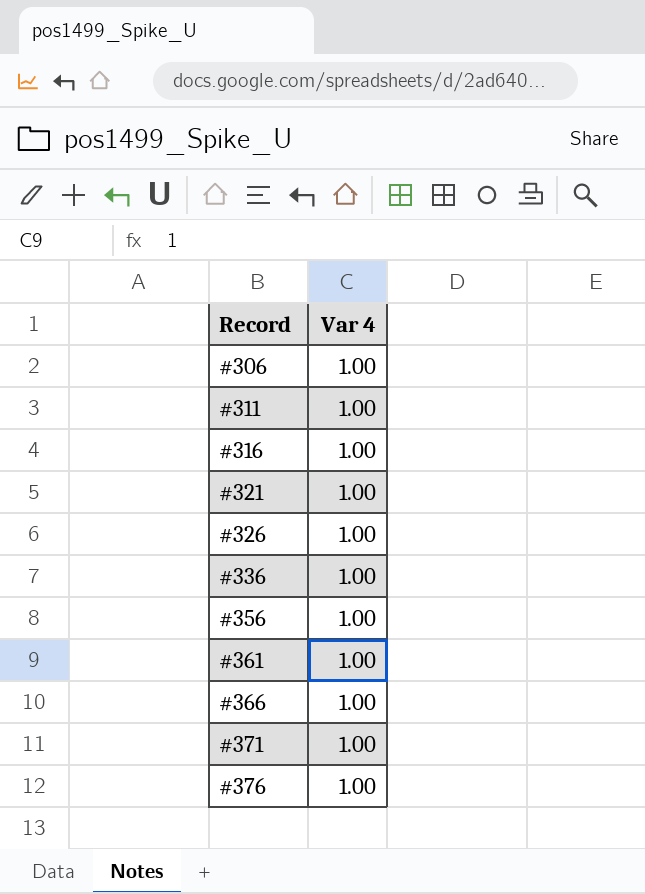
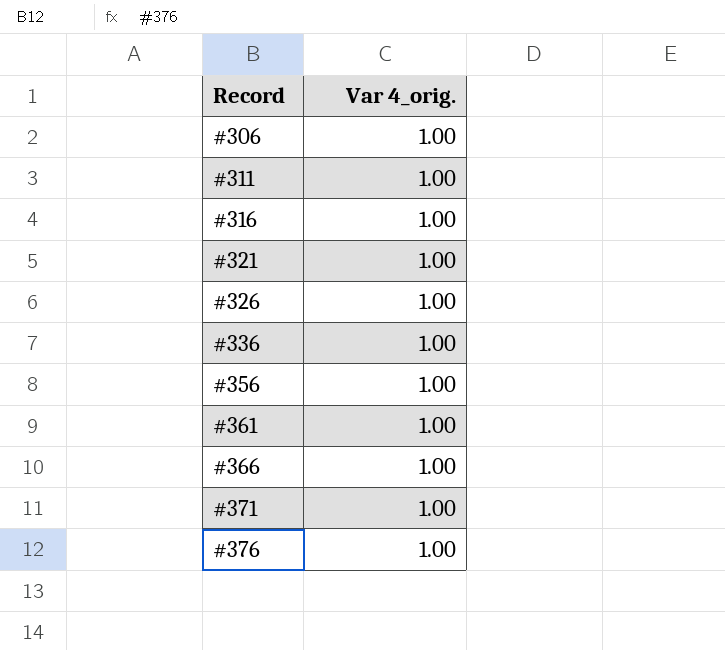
column name: Var 4 -> Var 4_orig.

